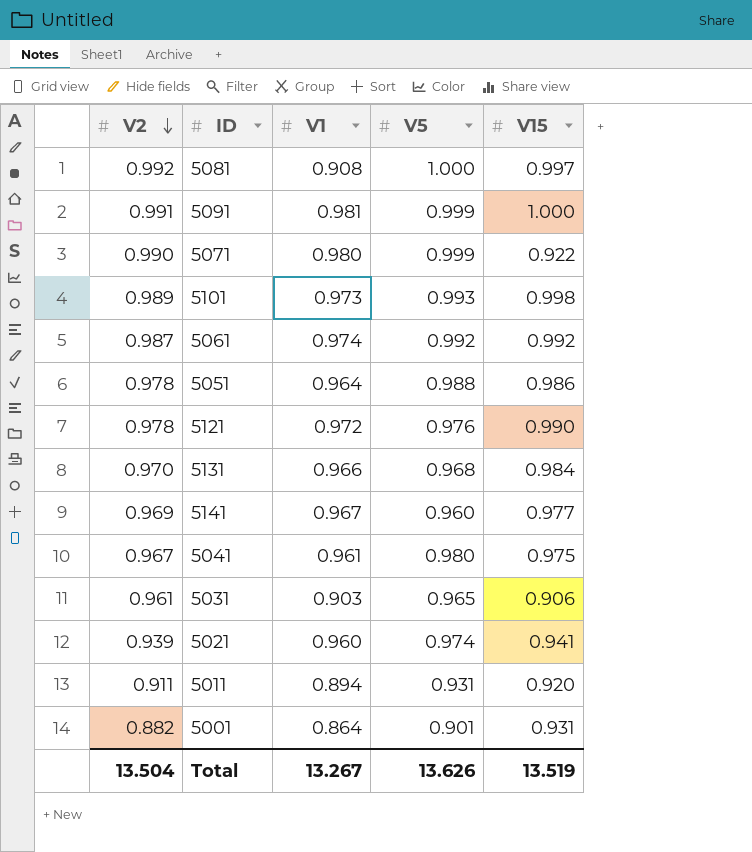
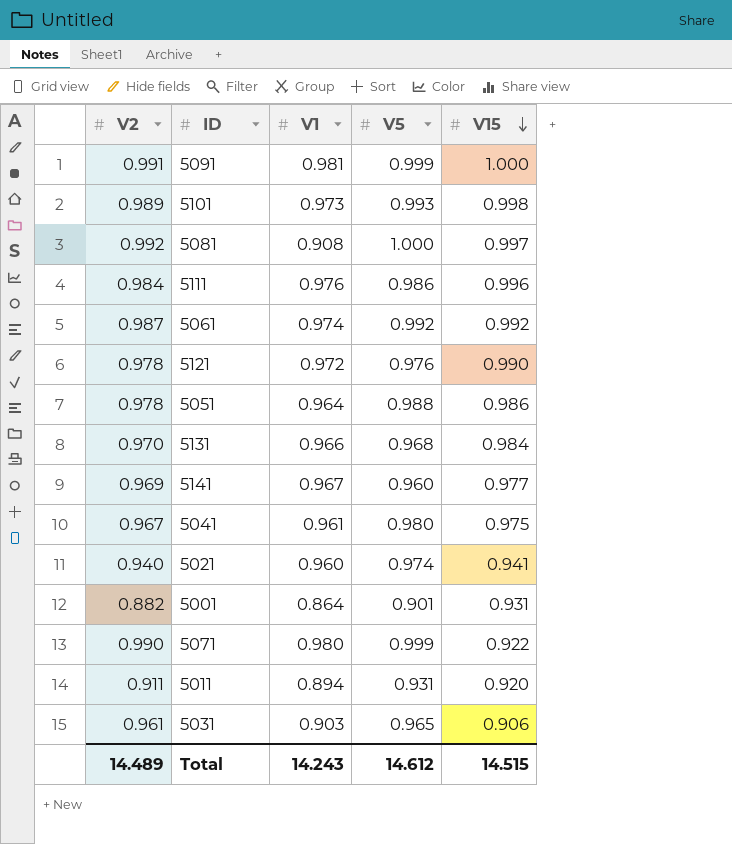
row order: V2 descending -> V15 descending
row 5111: none -> 0.984 | 0.976 | 0.986 | 0.996
5021 | V2: 0.939 -> 0.940
Total | V2: 13.504 -> 14.489
Total | V1: 13.267 -> 14.243
Total | V5: 13.626 -> 14.612
Total | V15: 13.519 -> 14.515

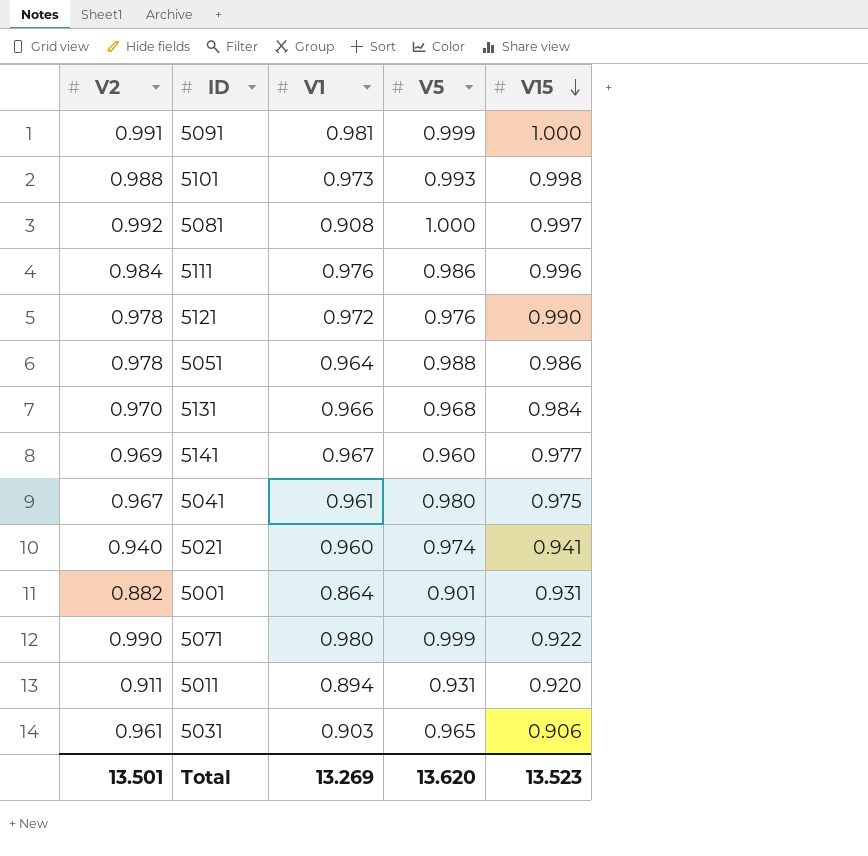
row 5061: 0.987 | 0.974 | 0.992 | 0.992 -> none
5101 | V2: 0.989 -> 0.988
Total | V2: 14.489 -> 13.501
Total | V1: 14.243 -> 13.269
Total | V5: 14.612 -> 13.620
Total | V15: 14.515 -> 13.523

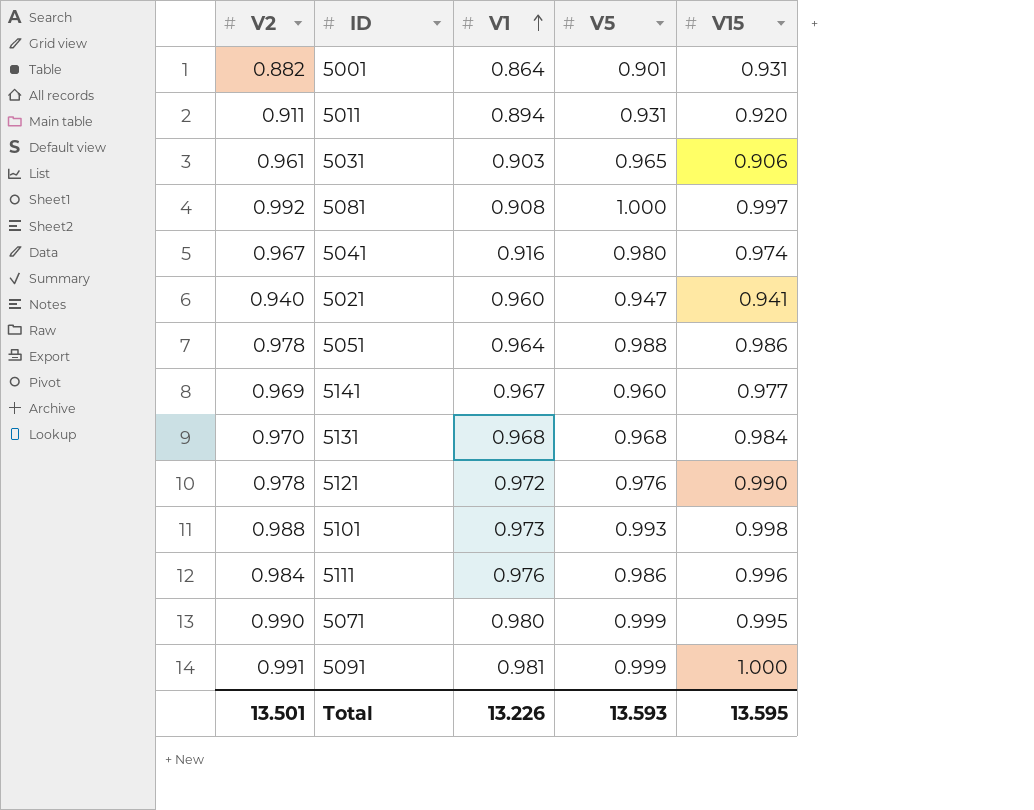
row order: V15 descending -> V1 ascending
5041 | V1: 0.961 -> 0.916
5041 | V15: 0.975 -> 0.974
5021 | V5: 0.974 -> 0.947
5131 | V1: 0.966 -> 0.968
5071 | V15: 0.922 -> 0.995
Total | V1: 13.269 -> 13.226
Total | V5: 13.620 -> 13.593
Total | V15: 13.523 -> 13.595

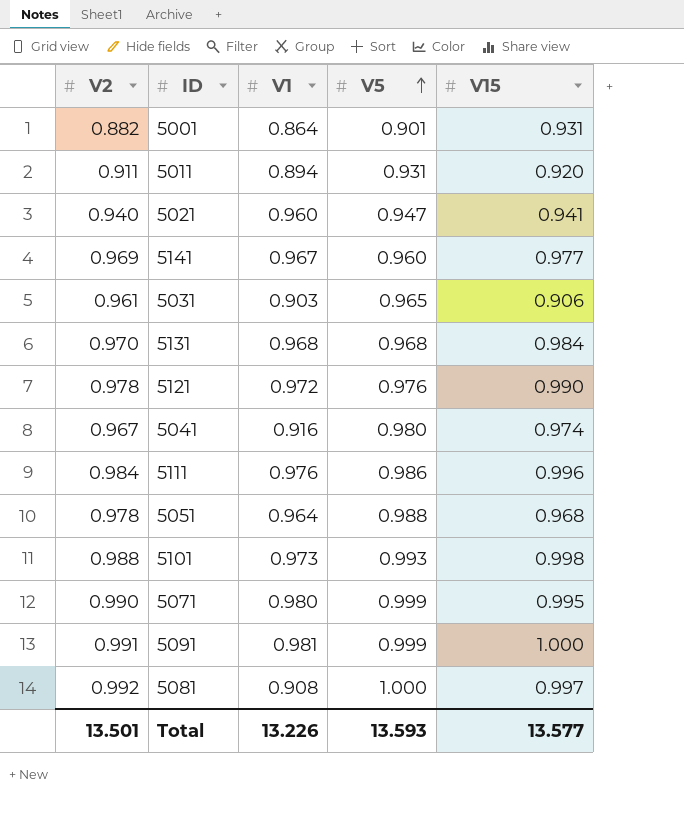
row order: V1 ascending -> V5 ascending
5051 | V15: 0.986 -> 0.968
Total | V15: 13.595 -> 13.577

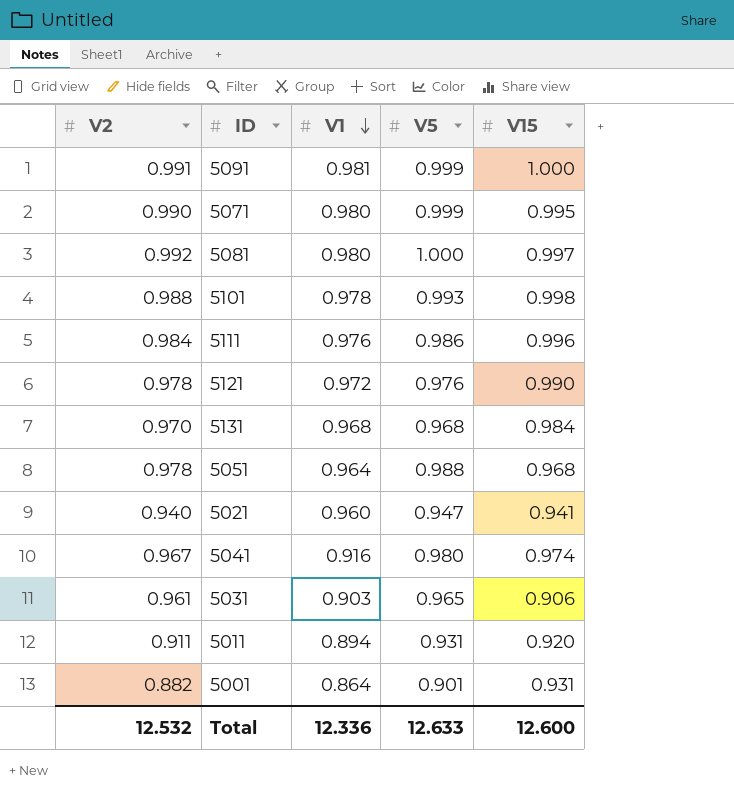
row order: V5 ascending -> V1 descending
row 5141: 0.969 | 0.967 | 0.960 | 0.977 -> none
5081 | V1: 0.908 -> 0.980
5101 | V1: 0.973 -> 0.978
Total | V2: 13.501 -> 12.532
Total | V1: 13.226 -> 12.336
Total | V5: 13.593 -> 12.633
Total | V15: 13.577 -> 12.600

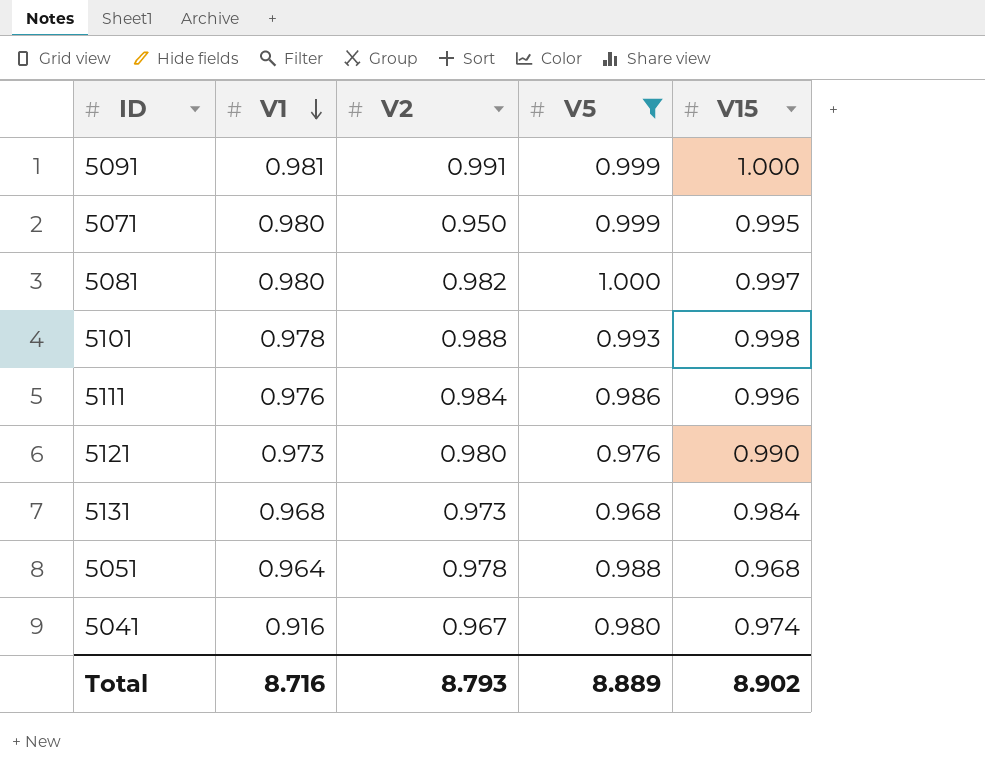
filter: none -> V5 >= 0.968
column V2 | position: 1 -> 3
5071 | V2: 0.990 -> 0.950
5081 | V2: 0.992 -> 0.982
5121 | V1: 0.972 -> 0.973
5121 | V2: 0.978 -> 0.980
5131 | V2: 0.970 -> 0.973
Total | V1: 12.336 -> 8.716
Total | V2: 12.532 -> 8.793
Total | V5: 12.633 -> 8.889
Total | V15: 12.600 -> 8.902

